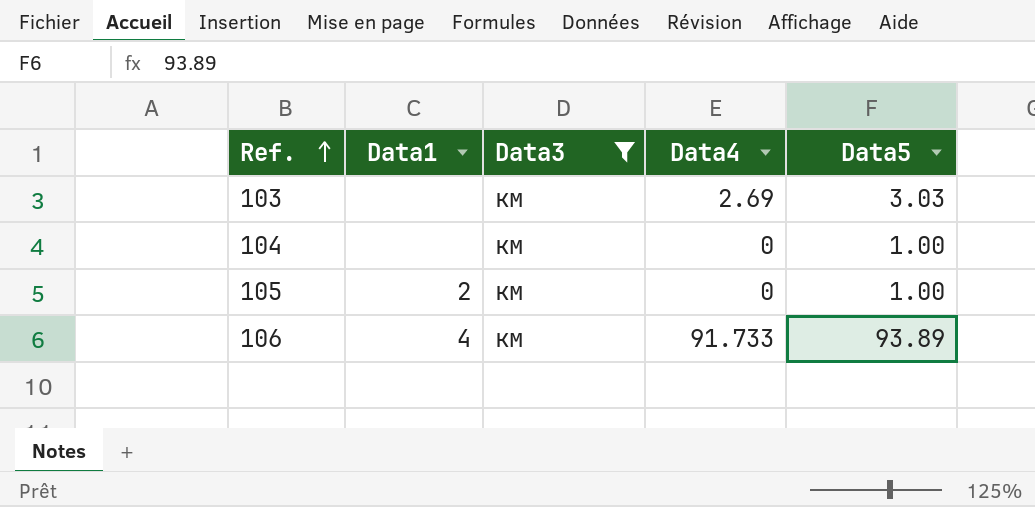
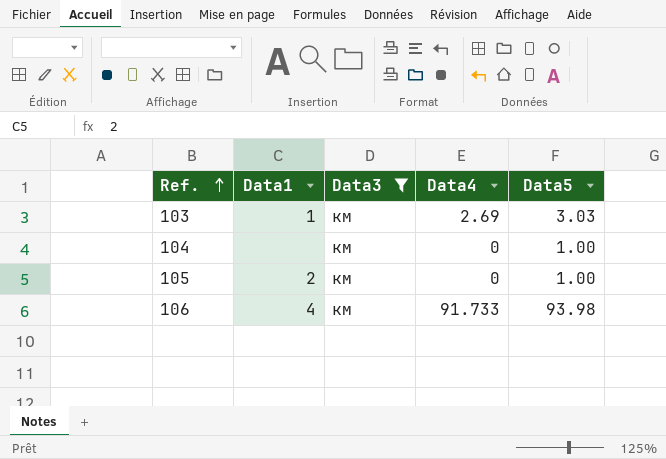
103 | Data1: none -> 1
106 | Data5: 93.89 -> 93.98

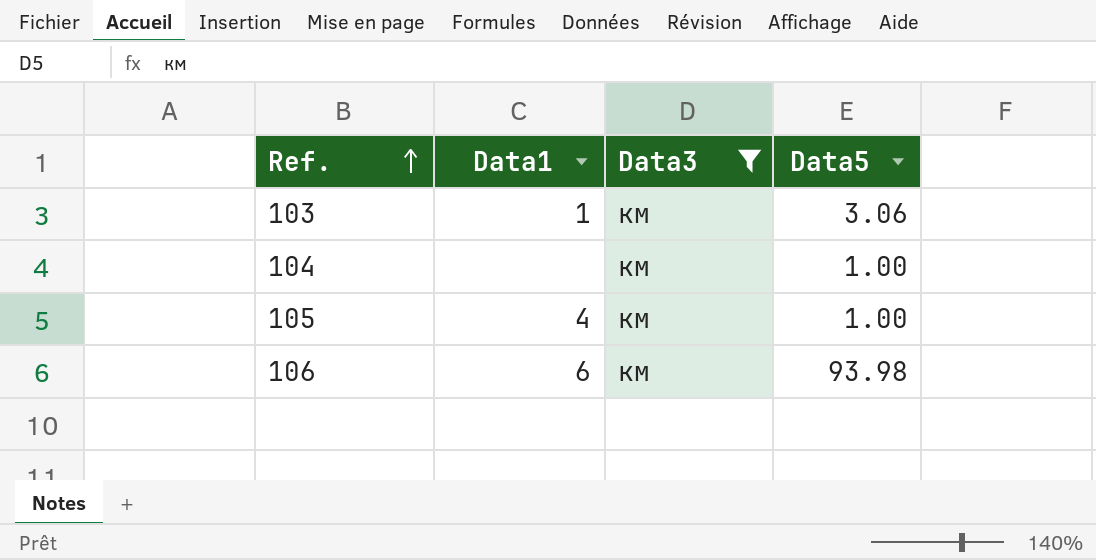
column Data4 | position: 4 -> none
103 | Data5: 3.03 -> 3.06
105 | Data1: 2 -> 4
106 | Data1: 4 -> 6

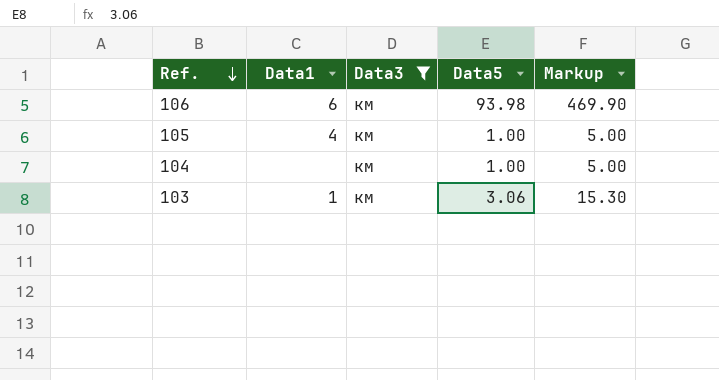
row order: Ref. ascending -> Ref. descending
column Markup | formula: none -> [Data5] * 5

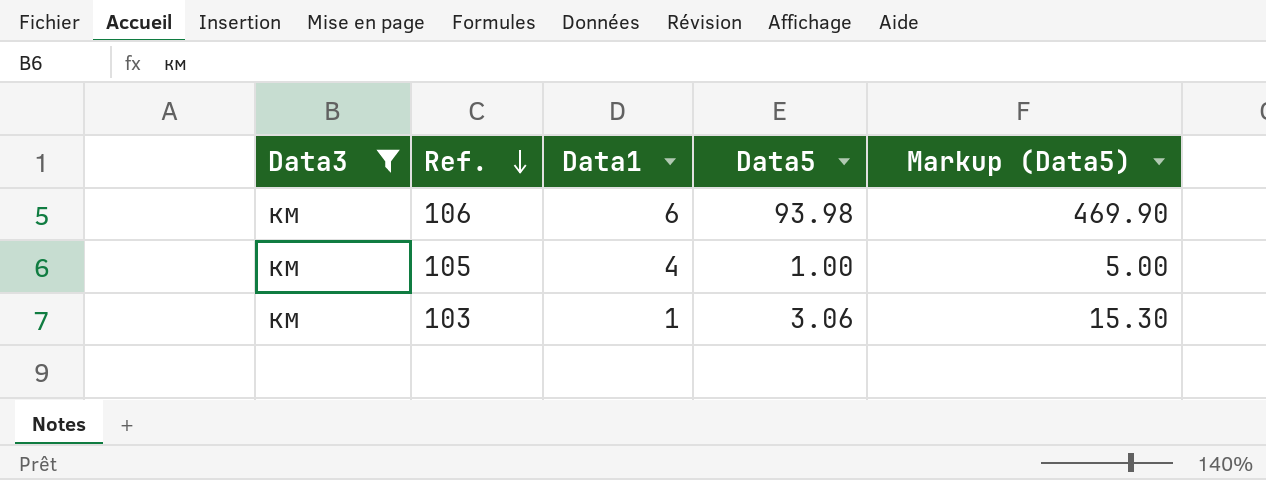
column Data3 | position: 3 -> 1
column name: Markup -> Markup (Data5)
row 104: none | км | 1.00 | 5.00 -> none

